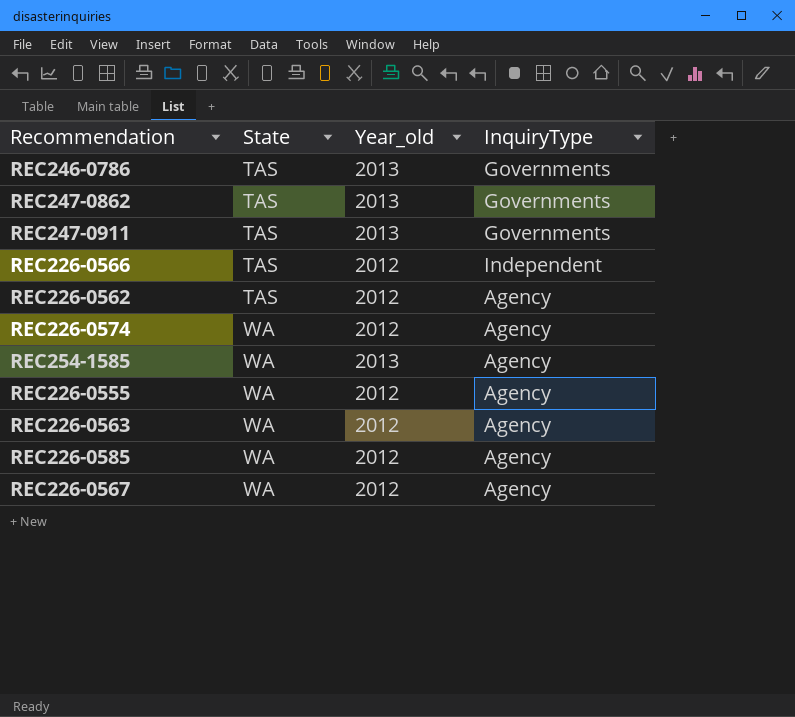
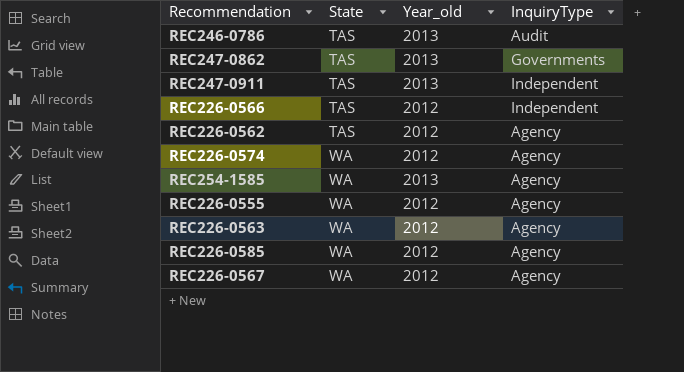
REC246-0786 | InquiryType: Governments -> Audit
REC247-0911 | InquiryType: Governments -> Independent

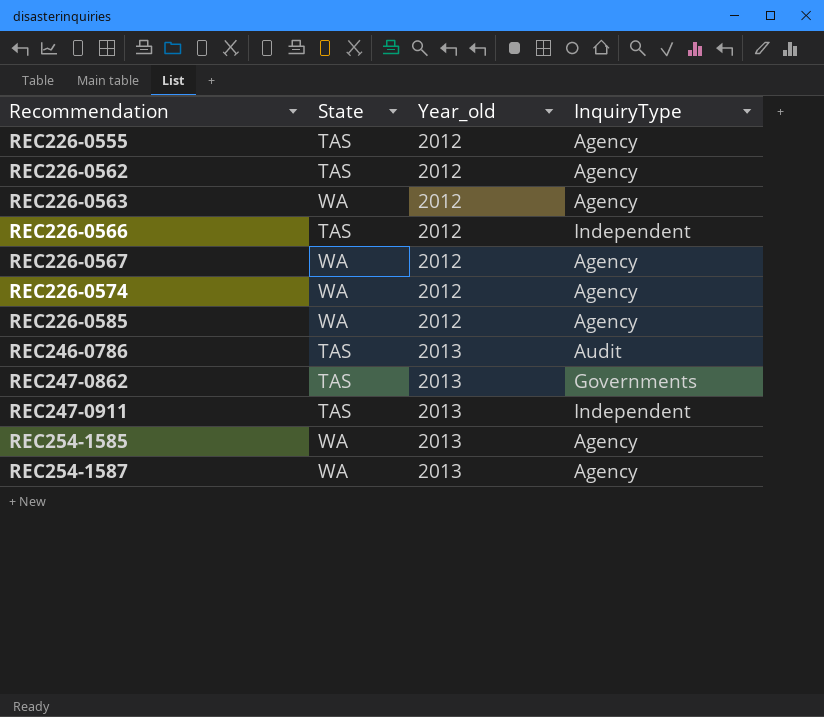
row order: State ascending -> Recommendation ascending
REC226-0555 | State: WA -> TAS
row REC254-1587: none -> WA | 2013 | Agency

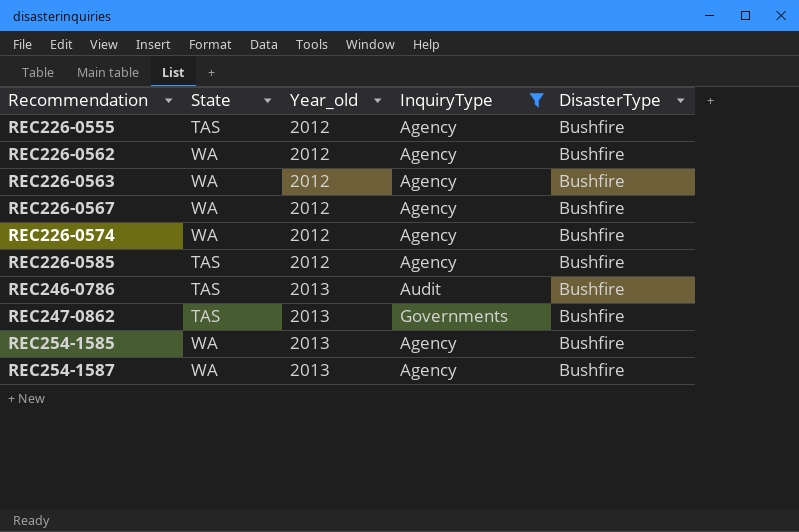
filter: none -> InquiryType != Independent
column DisasterType | position: none -> 5
REC226-0562 | State: TAS -> WA
REC226-0585 | State: WA -> TAS

